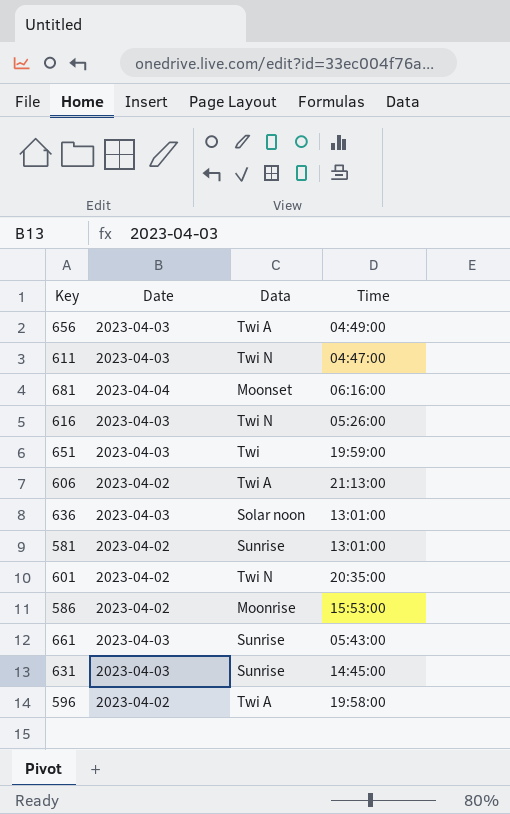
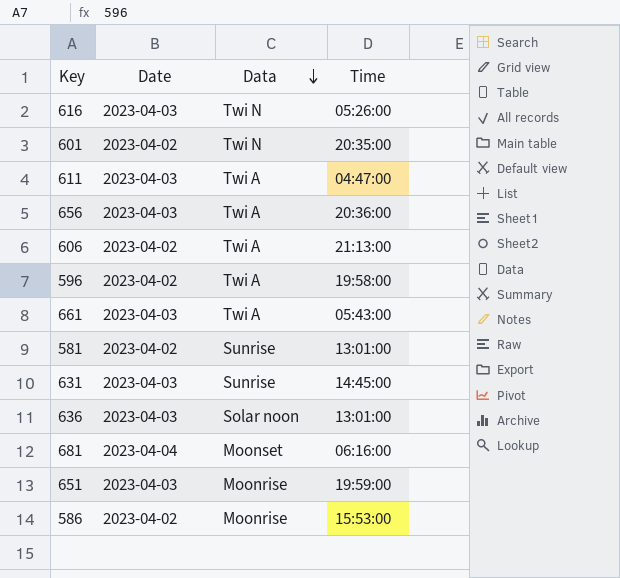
row order: none -> Data descending
611 | Data: Twi N -> Twi A
656 | Time: 04:49:00 -> 20:36:00
661 | Data: Sunrise -> Twi A
651 | Data: Twi -> Moonrise

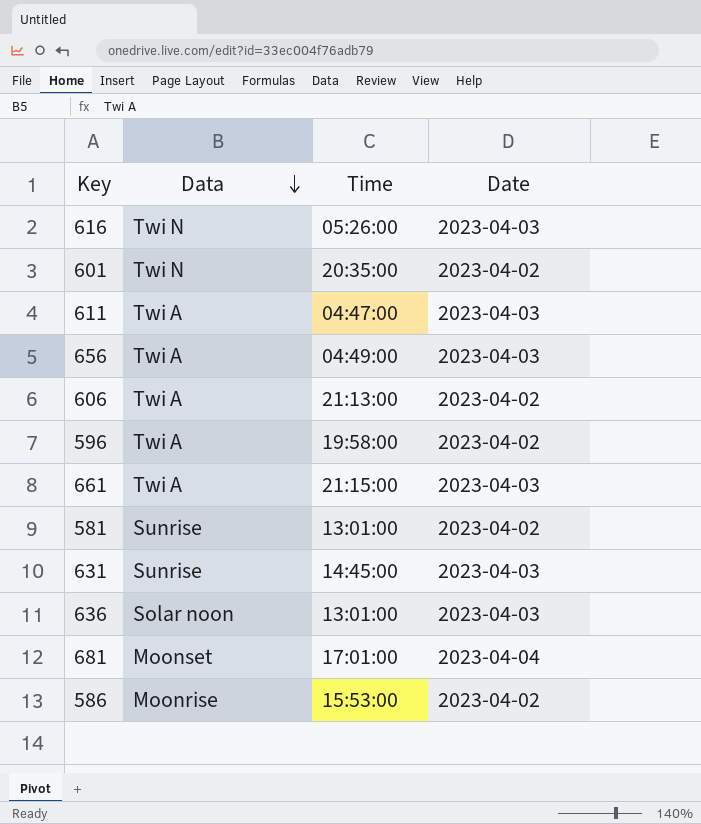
column Date | position: 2 -> 4
row 651: 2023-04-03 | Moonrise | 19:59:00 -> none
656 | Time: 20:36:00 -> 04:49:00
661 | Time: 05:43:00 -> 21:15:00
681 | Time: 06:16:00 -> 17:01:00

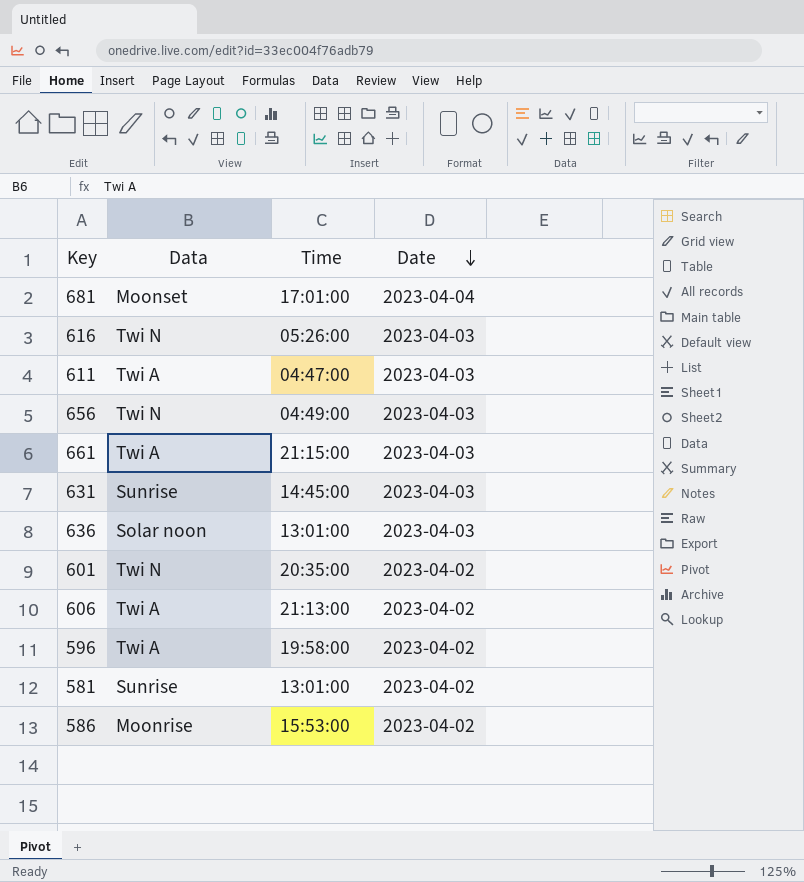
row order: Data descending -> Date descending
656 | Data: Twi A -> Twi N

